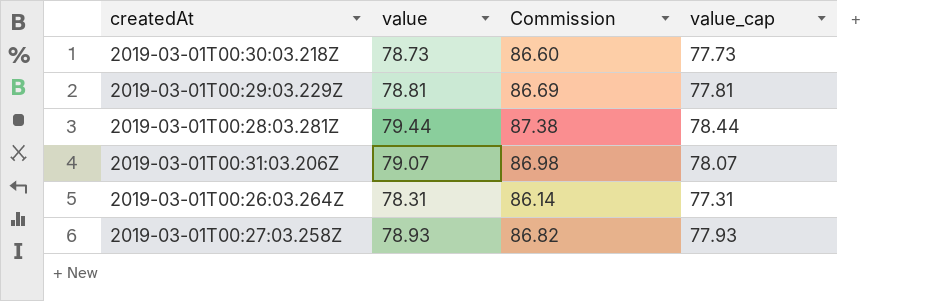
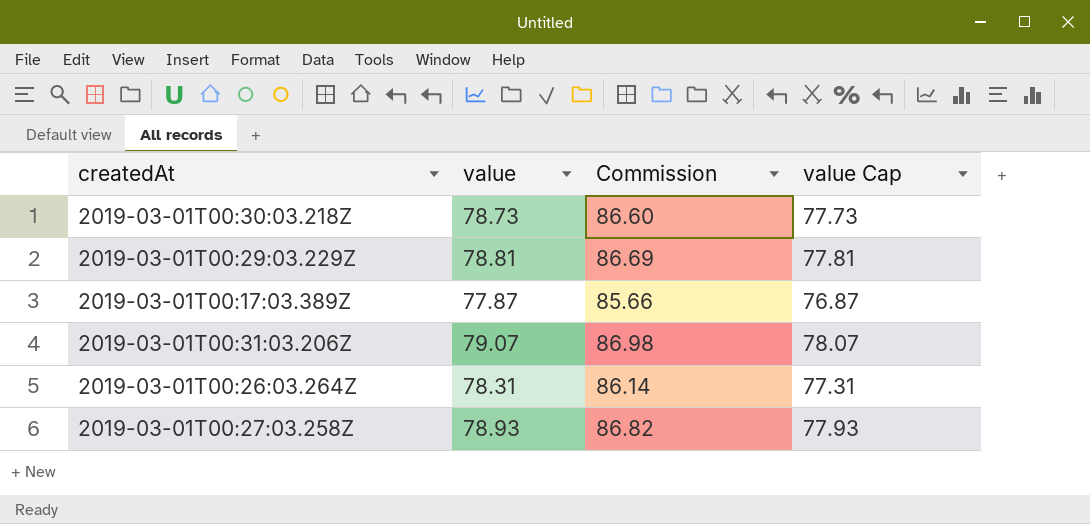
column name: value_cap -> value Cap
row 2019-03-01T00:28:03.281Z: 79.44 | 87.38 | 78.44 -> none
row 2019-03-01T00:17:03.389Z: none -> 77.87 | 85.66 | 76.87

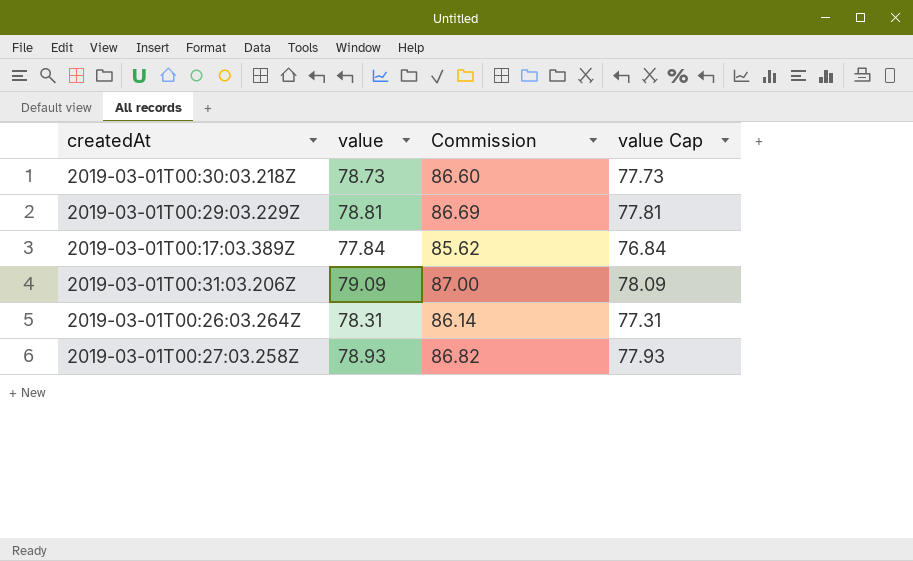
2019-03-01T00:17:03.389Z | value: 77.87 -> 77.84
2019-03-01T00:17:03.389Z | Commission: 85.66 -> 85.62
2019-03-01T00:17:03.389Z | value Cap: 76.87 -> 76.84
2019-03-01T00:31:03.206Z | value: 79.07 -> 79.09
2019-03-01T00:31:03.206Z | Commission: 86.98 -> 87.00
2019-03-01T00:31:03.206Z | value Cap: 78.07 -> 78.09

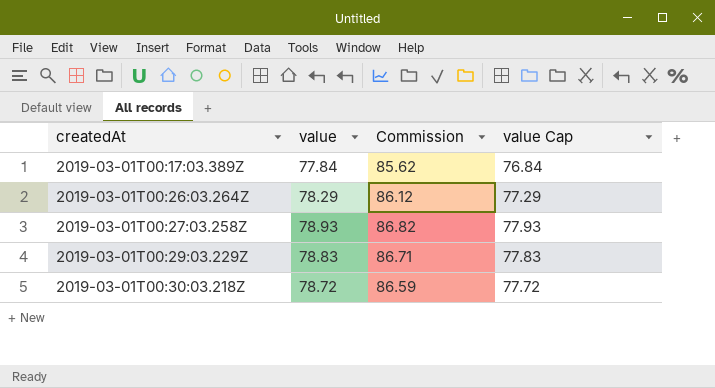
row order: none -> createdAt ascending
row 2019-03-01T00:31:03.206Z: 79.09 | 87.00 | 78.09 -> none
2019-03-01T00:26:03.264Z | value: 78.31 -> 78.29
2019-03-01T00:26:03.264Z | Commission: 86.14 -> 86.12
2019-03-01T00:26:03.264Z | value Cap: 77.31 -> 77.29
2019-03-01T00:29:03.229Z | value: 78.81 -> 78.83
2019-03-01T00:29:03.229Z | Commission: 86.69 -> 86.71
2019-03-01T00:29:03.229Z | value Cap: 77.81 -> 77.83
2019-03-01T00:30:03.218Z | value: 78.73 -> 78.72
2019-03-01T00:30:03.218Z | Commission: 86.60 -> 86.59
2019-03-01T00:30:03.218Z | value Cap: 77.73 -> 77.72

